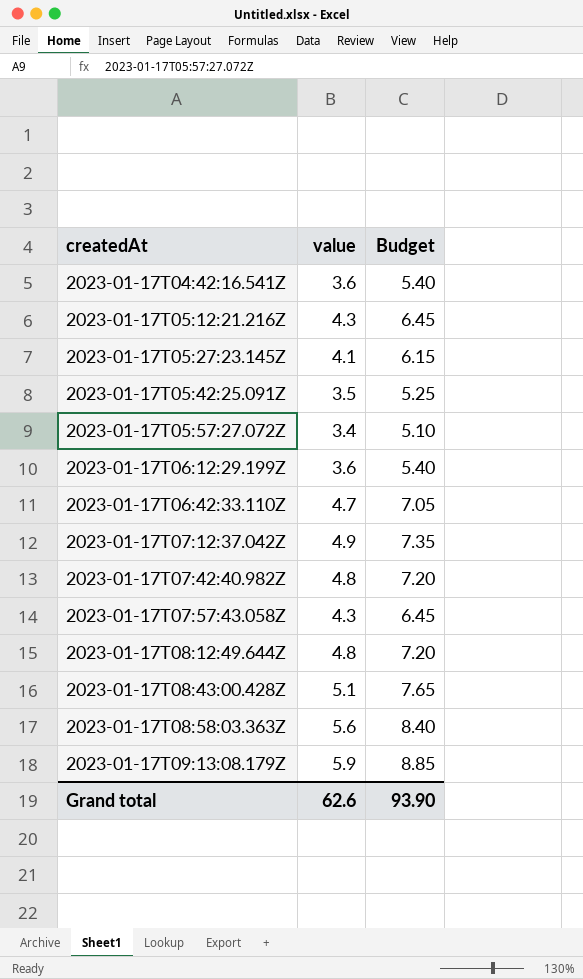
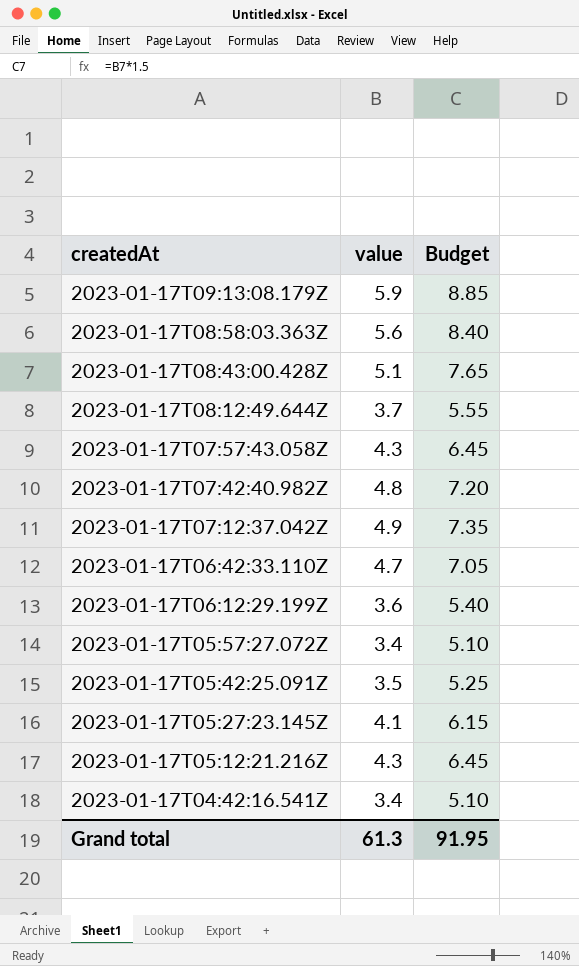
row order: createdAt ascending -> createdAt descending
2023-01-17T08:12:49.644Z | value: 4.8 -> 3.7
2023-01-17T08:12:49.644Z | Budget: 7.20 -> 5.55
2023-01-17T04:42:16.541Z | value: 3.6 -> 3.4
2023-01-17T04:42:16.541Z | Budget: 5.40 -> 5.10
Grand total | value: 62.6 -> 61.3
Grand total | Budget: 93.90 -> 91.95

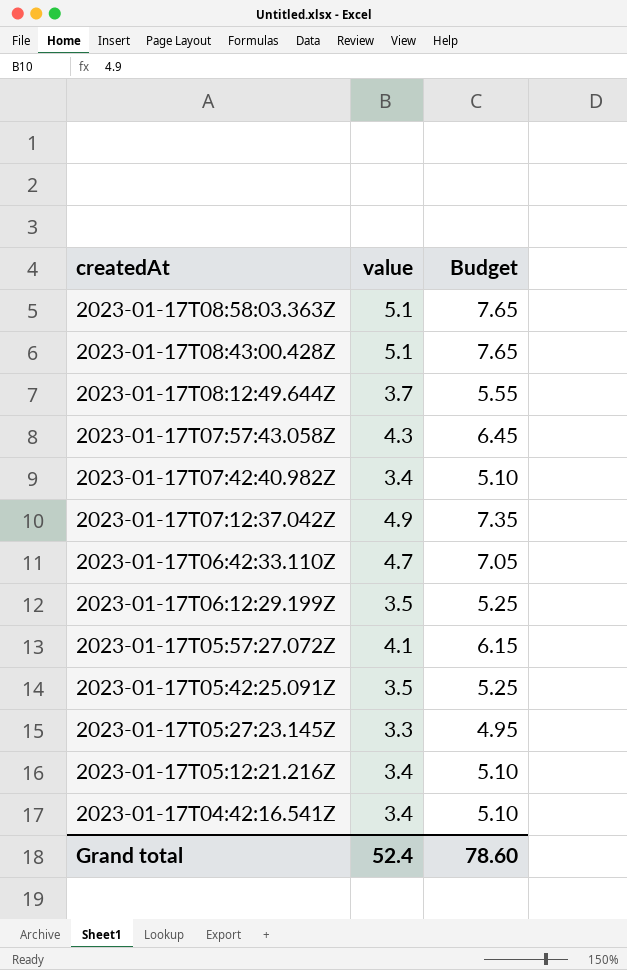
row 2023-01-17T09:13:08.179Z: 5.9 | 8.85 -> none
2023-01-17T08:58:03.363Z | value: 5.6 -> 5.1
2023-01-17T08:58:03.363Z | Budget: 8.40 -> 7.65
2023-01-17T07:42:40.982Z | value: 4.8 -> 3.4
2023-01-17T07:42:40.982Z | Budget: 7.20 -> 5.10
2023-01-17T06:12:29.199Z | value: 3.6 -> 3.5
2023-01-17T06:12:29.199Z | Budget: 5.40 -> 5.25
2023-01-17T05:57:27.072Z | value: 3.4 -> 4.1
2023-01-17T05:57:27.072Z | Budget: 5.10 -> 6.15
2023-01-17T05:27:23.145Z | value: 4.1 -> 3.3
2023-01-17T05:27:23.145Z | Budget: 6.15 -> 4.95
2023-01-17T05:12:21.216Z | value: 4.3 -> 3.4
2023-01-17T05:12:21.216Z | Budget: 6.45 -> 5.10
Grand total | value: 61.3 -> 52.4
Grand total | Budget: 91.95 -> 78.60

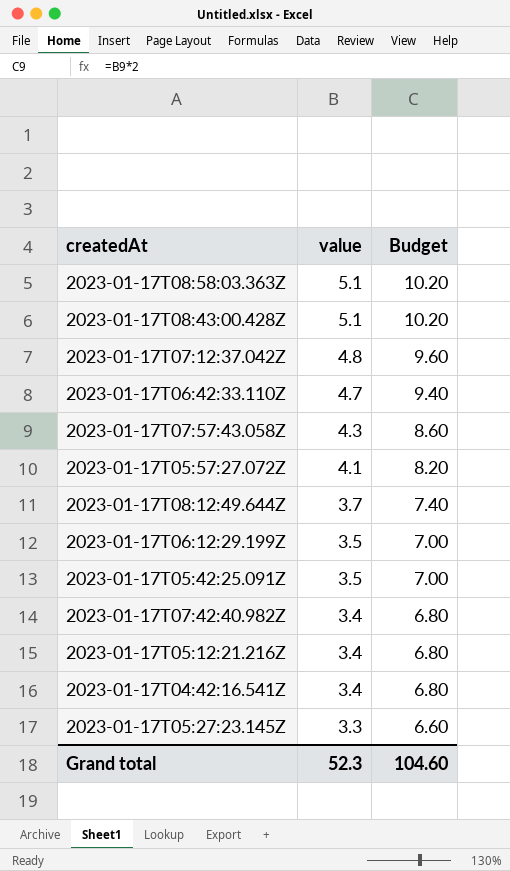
row order: createdAt descending -> value descending
column Budget | formula: [value] * 1.5 -> [value] * 2
2023-01-17T07:12:37.042Z | value: 4.9 -> 4.8
Grand total | value: 52.4 -> 52.3
Grand total | Budget: 78.60 -> 104.60

